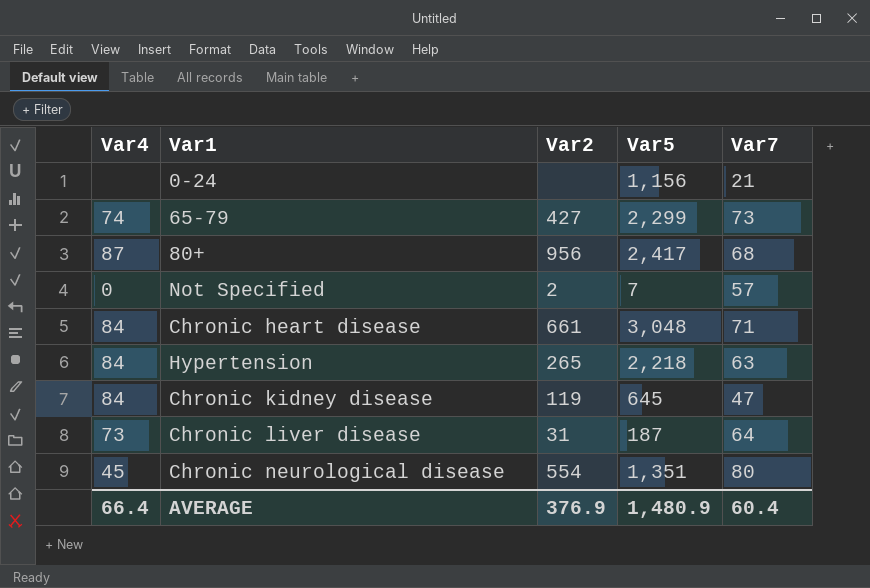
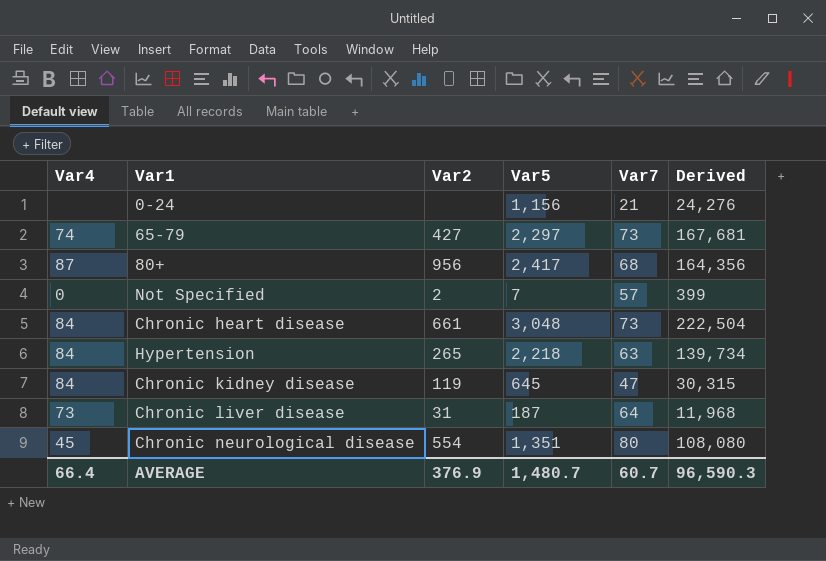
column Derived | formula: none -> [Var5] * [Var7]
65-79 | Var5: 2,299 -> 2,297
Chronic heart disease | Var7: 71 -> 73
AVERAGE | Var5: 1,480.9 -> 1,480.7
AVERAGE | Var7: 60.4 -> 60.7

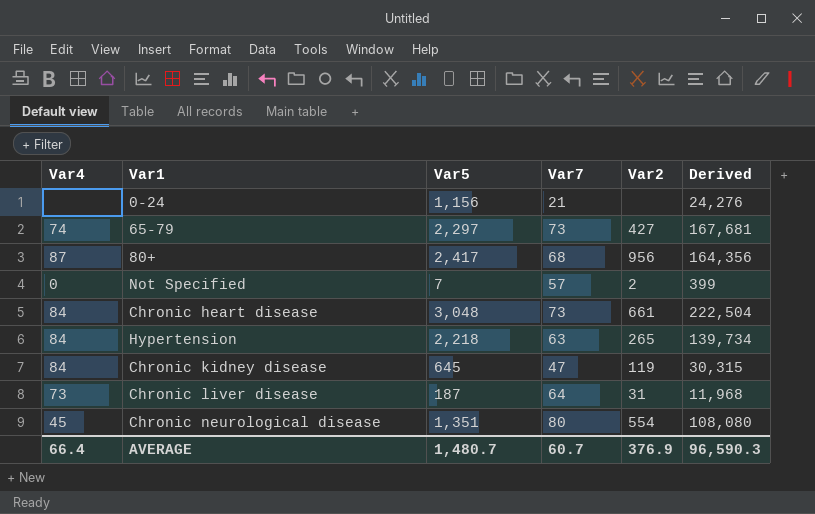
column Var2 | position: 3 -> 5

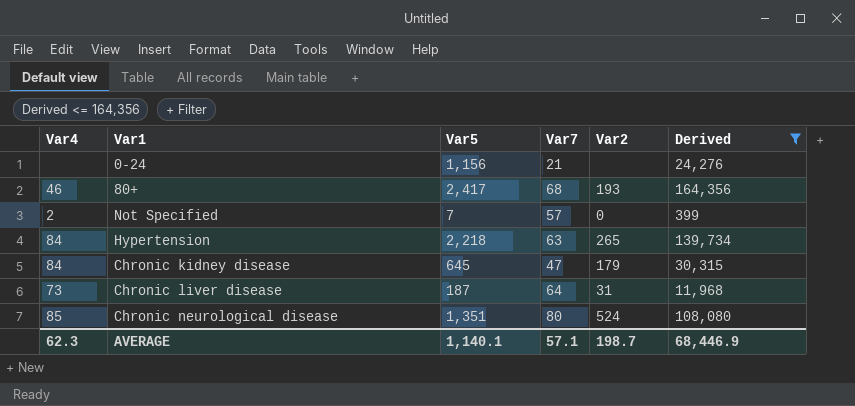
filter: none -> Derived <= 164,356
80+ | Var4: 87 -> 46
80+ | Var2: 956 -> 193
Not Specified | Var4: 0 -> 2
Not Specified | Var2: 2 -> 0
Chronic kidney disease | Var2: 119 -> 179
Chronic neurological disease | Var4: 45 -> 85
Chronic neurological disease | Var2: 554 -> 524
AVERAGE | Var4: 66.4 -> 62.3
AVERAGE | Var5: 1,480.7 -> 1,140.1
AVERAGE | Var7: 60.7 -> 57.1
AVERAGE | Var2: 376.9 -> 198.7
AVERAGE | Derived: 96,590.3 -> 68,446.9

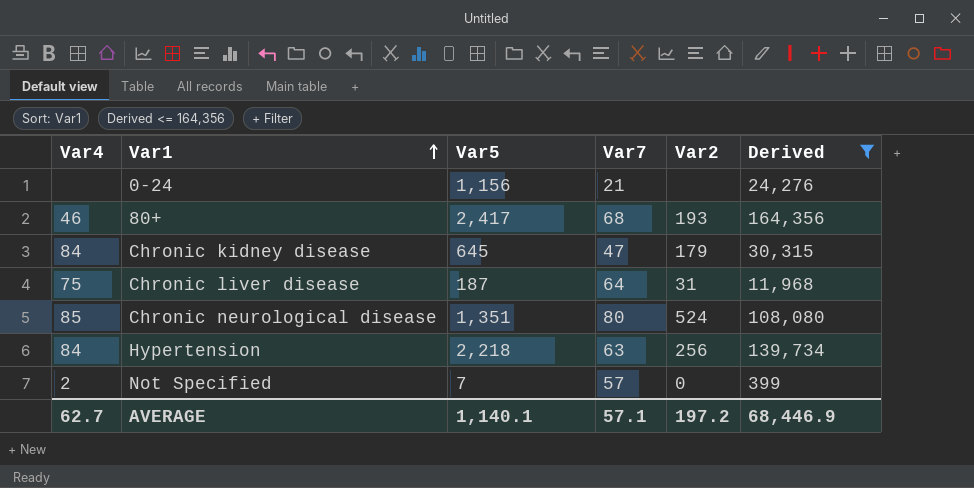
row order: none -> Var1 ascending
Chronic liver disease | Var4: 73 -> 75
Hypertension | Var2: 265 -> 256
AVERAGE | Var4: 62.3 -> 62.7
AVERAGE | Var2: 198.7 -> 197.2

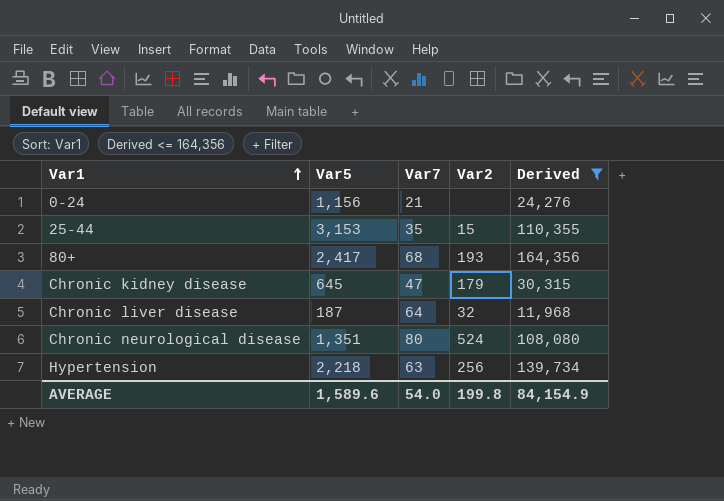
column Var4 | position: 1 -> none
row Not Specified: 2 | 7 | 57 | 0 | 399 -> none
row 25-44: none -> 3,153 | 35 | 15 | 110,355
Chronic liver disease | Var2: 31 -> 32
AVERAGE | Var5: 1,140.1 -> 1,589.6
AVERAGE | Var7: 57.1 -> 54.0
AVERAGE | Var2: 197.2 -> 199.8
AVERAGE | Derived: 68,446.9 -> 84,154.9

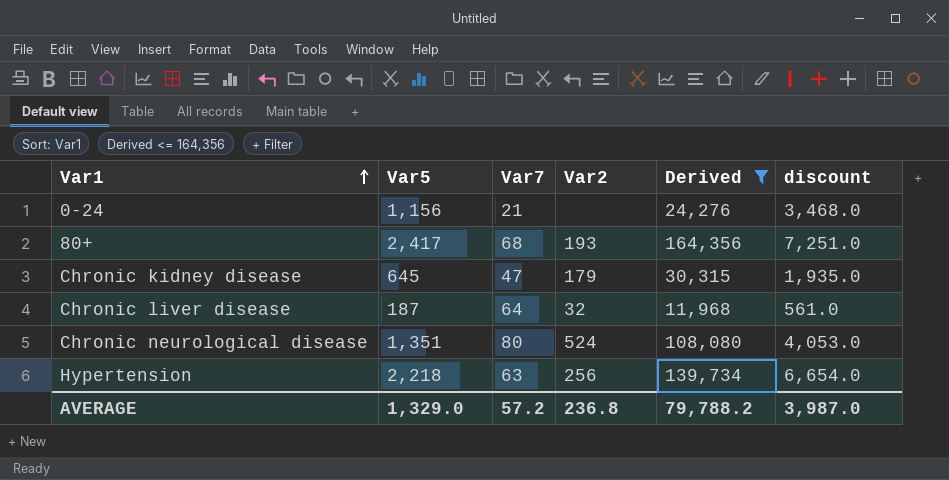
column discount | formula: none -> [Var5] * 3
row 25-44: 3,153 | 35 | 15 | 110,355 -> none
AVERAGE | Var5: 1,589.6 -> 1,329.0
AVERAGE | Var7: 54.0 -> 57.2
AVERAGE | Var2: 199.8 -> 236.8
AVERAGE | Derived: 84,154.9 -> 79,788.2

